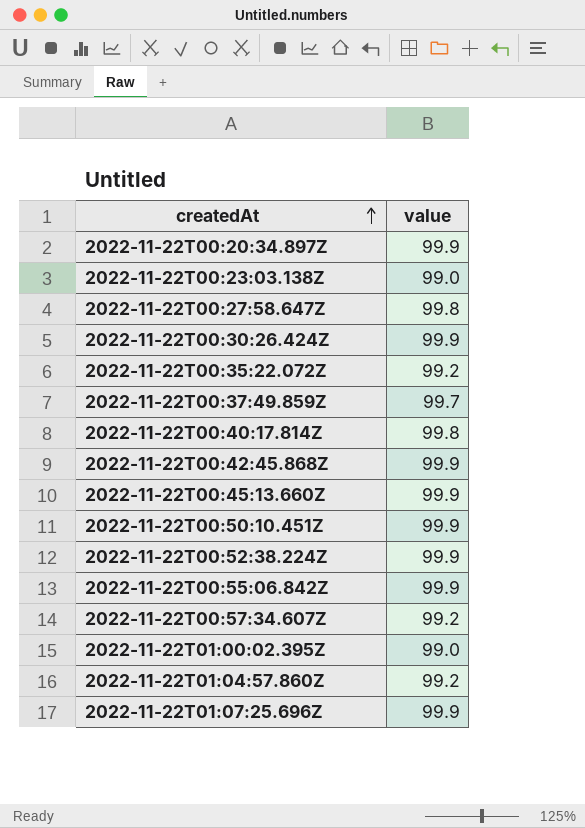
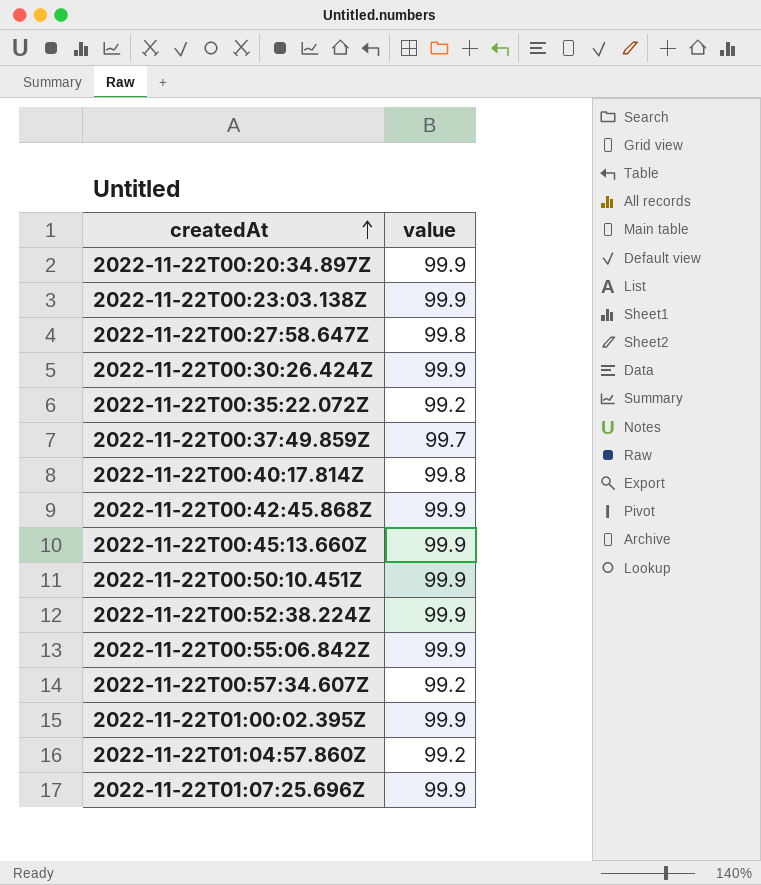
2022-11-22T00:23:03.138Z | value: 99.0 -> 99.9
2022-11-22T01:00:02.395Z | value: 99.0 -> 99.9

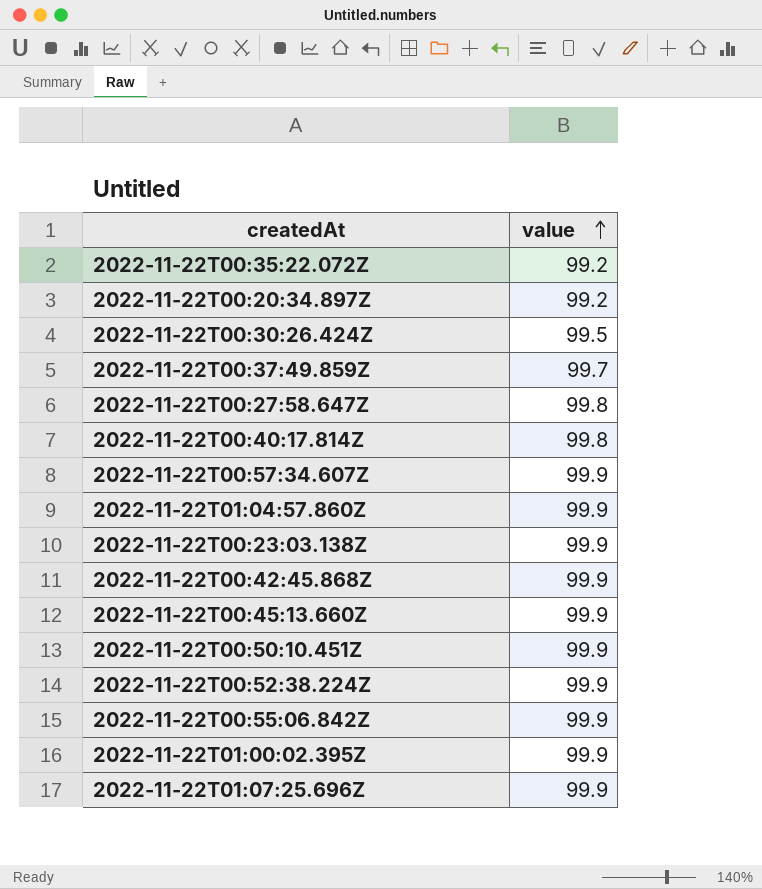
row order: createdAt ascending -> value ascending
2022-11-22T00:20:34.897Z | value: 99.9 -> 99.2
2022-11-22T00:30:26.424Z | value: 99.9 -> 99.5
2022-11-22T00:57:34.607Z | value: 99.2 -> 99.9
2022-11-22T01:04:57.860Z | value: 99.2 -> 99.9

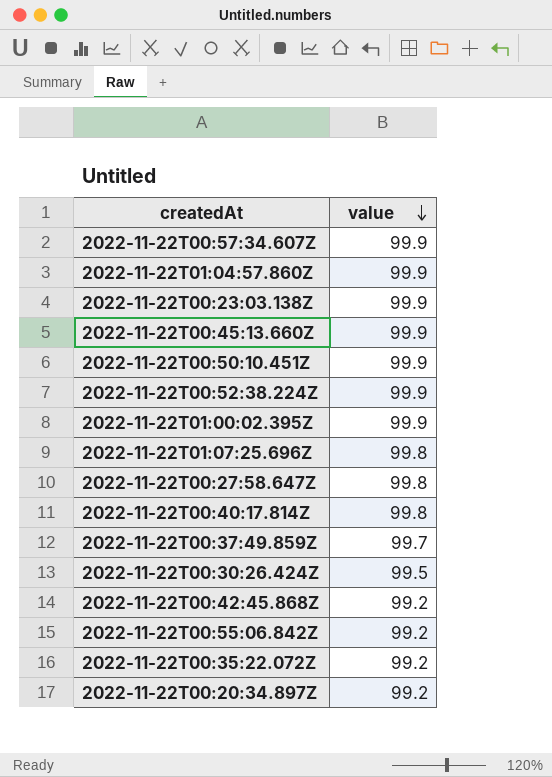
row order: value ascending -> value descending
2022-11-22T01:07:25.696Z | value: 99.9 -> 99.8
2022-11-22T00:42:45.868Z | value: 99.9 -> 99.2
2022-11-22T00:55:06.842Z | value: 99.9 -> 99.2

